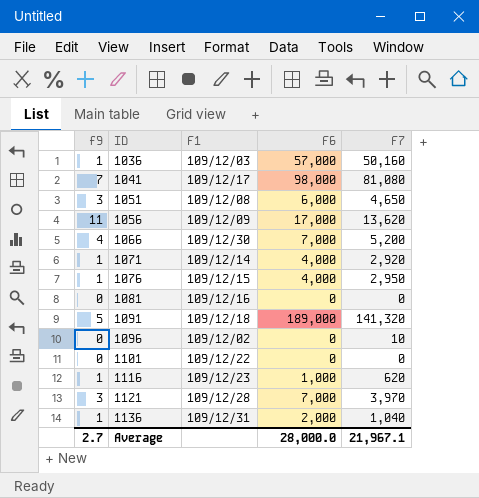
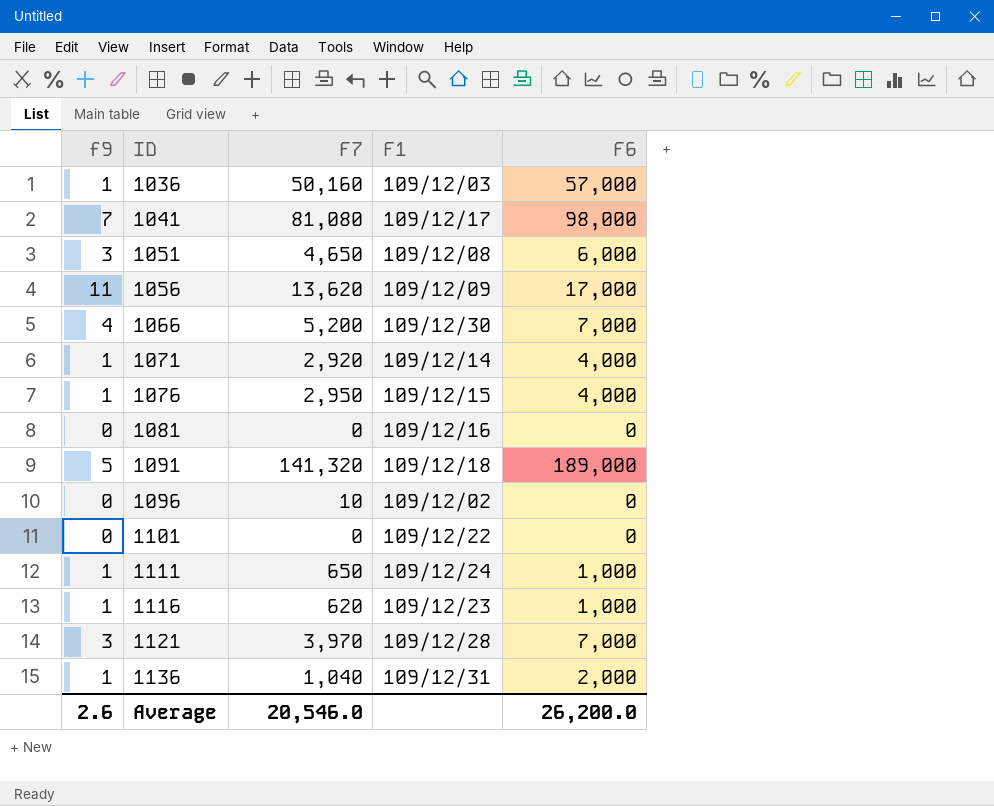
column F7 | position: 5 -> 3
row 1111: none -> 1 | 650 | 109/12/24 | 1,000
Average | f9: 2.7 -> 2.6
Average | F7: 21,967.1 -> 20,546.0
Average | F6: 28,000.0 -> 26,200.0

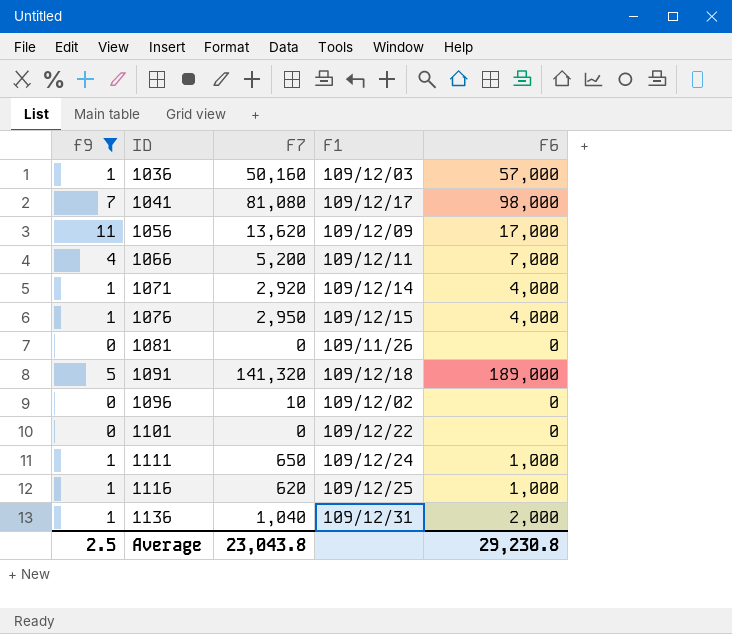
filter: none -> f9 != 3
1066 | F1: 109/12/30 -> 109/12/11
1081 | F1: 109/12/16 -> 109/11/26
1116 | F1: 109/12/23 -> 109/12/25
Average | f9: 2.6 -> 2.5
Average | F7: 20,546.0 -> 23,043.8
Average | F6: 26,200.0 -> 29,230.8

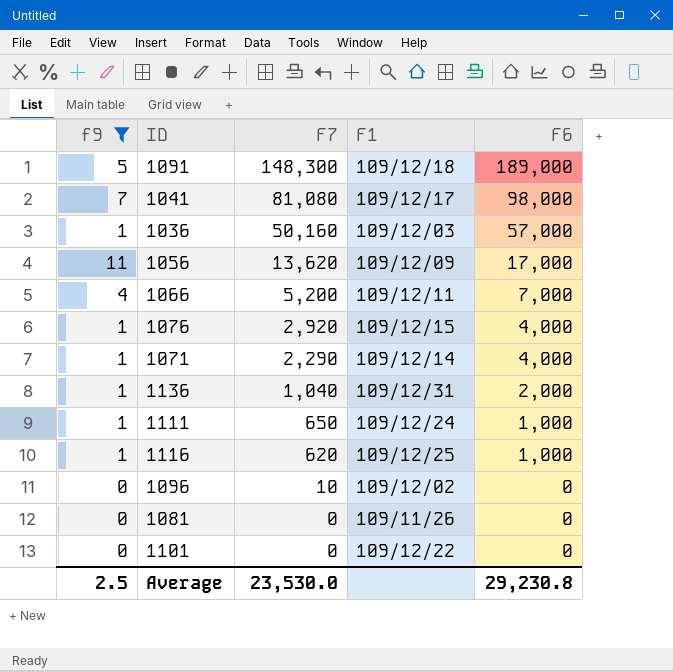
row order: ID ascending -> F7 descending
1091 | F7: 141,320 -> 148,300
1076 | F7: 2,950 -> 2,920
1071 | F7: 2,920 -> 2,290
Average | F7: 23,043.8 -> 23,530.0

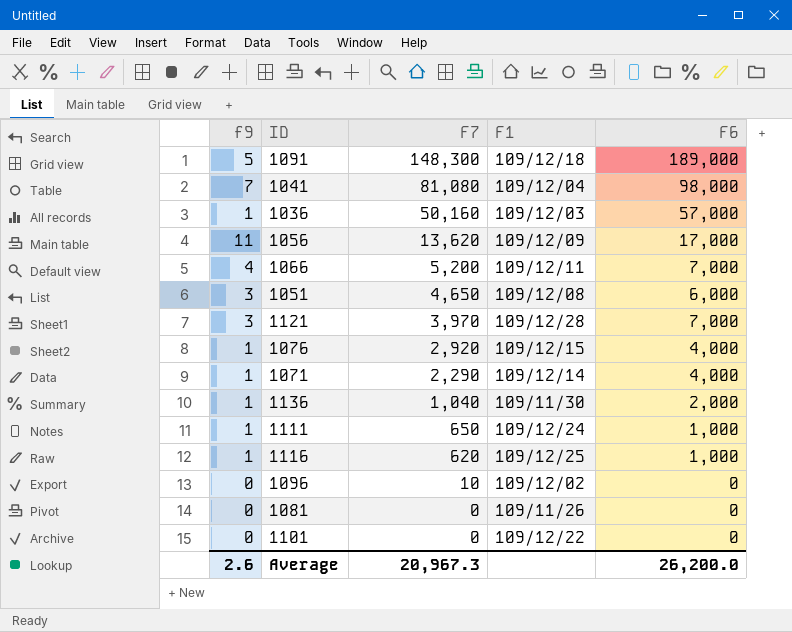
filter: f9 != 3 -> none
1041 | F1: 109/12/17 -> 109/12/04
1136 | F1: 109/12/31 -> 109/11/30
Average | f9: 2.5 -> 2.6
Average | F7: 23,530.0 -> 20,967.3
Average | F6: 29,230.8 -> 26,200.0

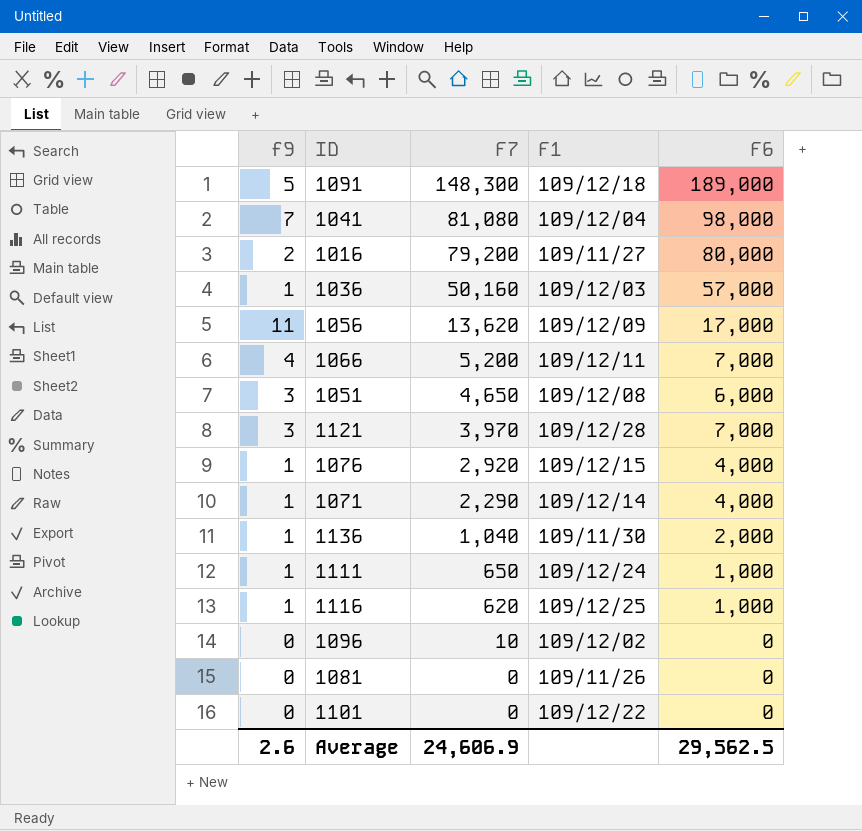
row 1016: none -> 2 | 79,200 | 109/11/27 | 80,000
Average | F7: 20,967.3 -> 24,606.9
Average | F6: 26,200.0 -> 29,562.5

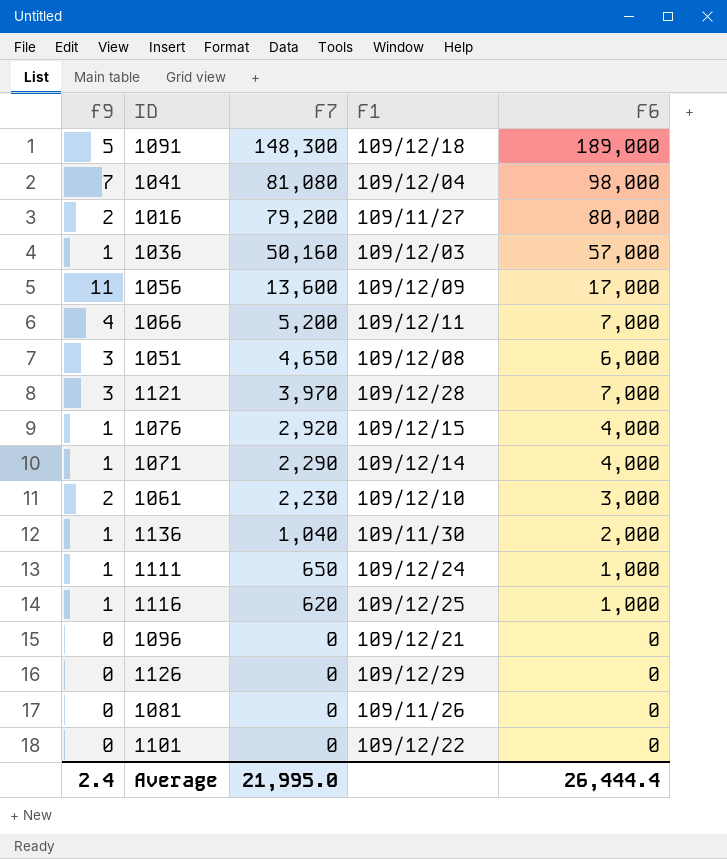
1056 | F7: 13,620 -> 13,600
row 1061: none -> 2 | 2,230 | 109/12/10 | 3,000
1096 | F7: 10 -> 0
1096 | F1: 109/12/02 -> 109/12/21
row 1126: none -> 0 | 0 | 109/12/29 | 0
Average | f9: 2.6 -> 2.4
Average | F7: 24,606.9 -> 21,995.0
Average | F6: 29,562.5 -> 26,444.4

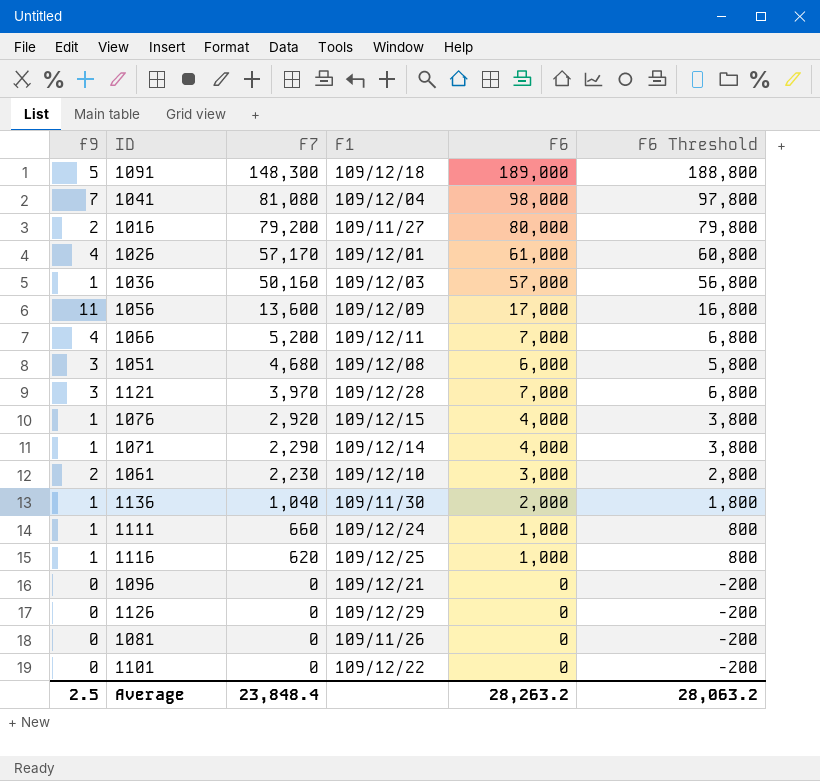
column F6 Threshold | formula: none -> [F6] - 200
row 1026: none -> 4 | 57,170 | 109/12/01 | 61,000 | 60,800
1051 | F7: 4,650 -> 4,680
1111 | F7: 650 -> 660
Average | f9: 2.4 -> 2.5
Average | F7: 21,995.0 -> 23,848.4
Average | F6: 26,444.4 -> 28,263.2

